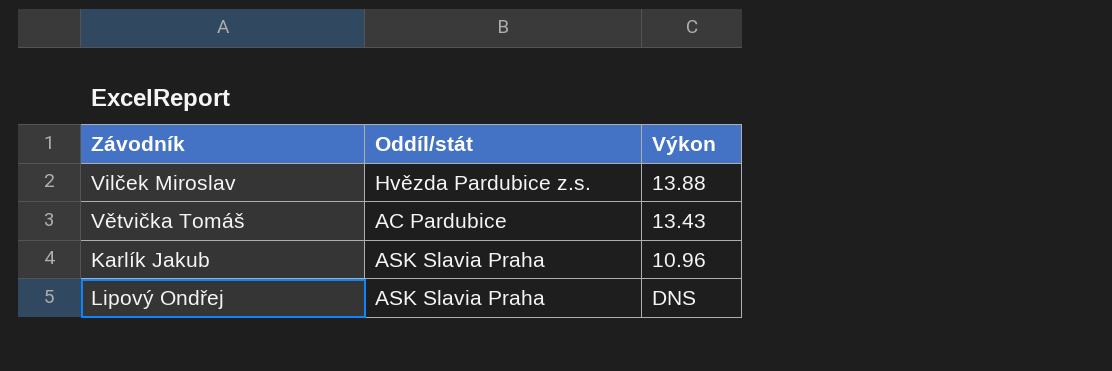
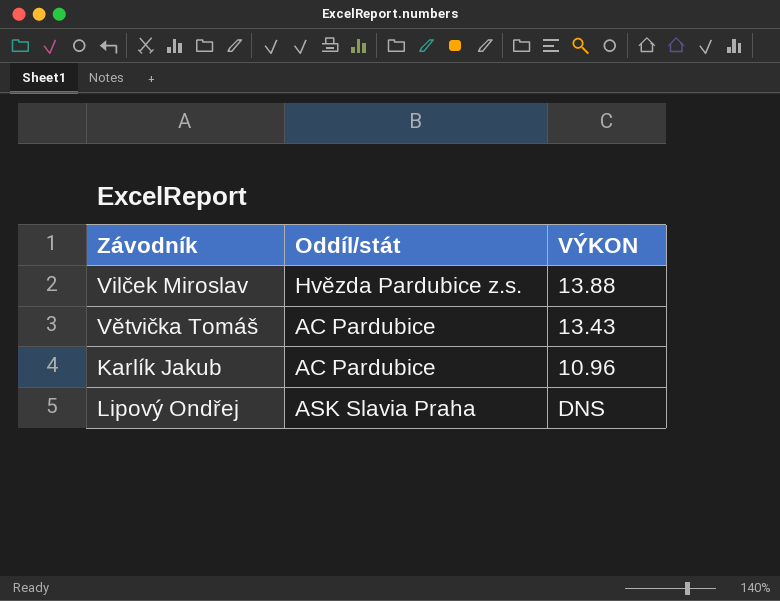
column name: Výkon -> VÝKON
Karlík Jakub | Oddíl/stát: ASK Slavia Praha -> AC Pardubice

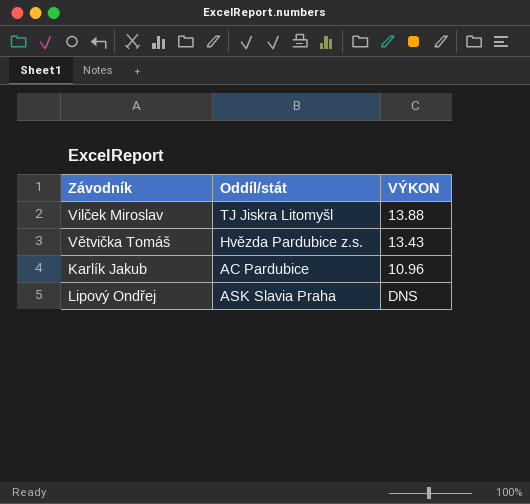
Vilček Miroslav | Oddíl/stát: Hvězda Pardubice z.s. -> TJ Jiskra Litomyšl
Větvička Tomáš | Oddíl/stát: AC Pardubice -> Hvězda Pardubice z.s.

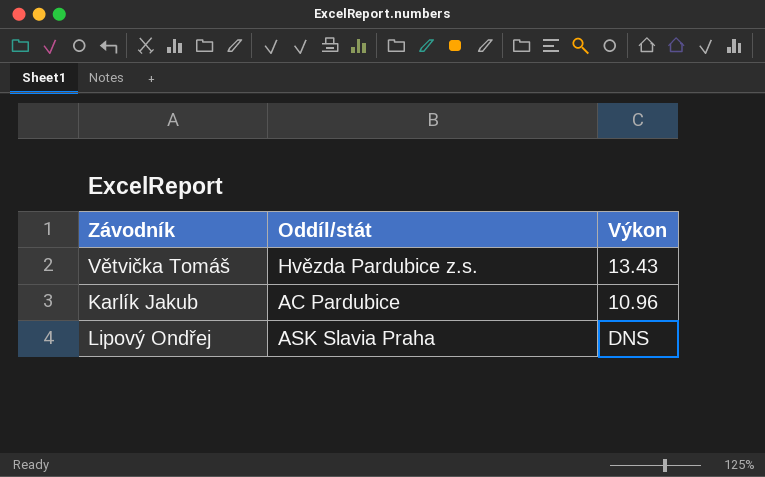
column name: VÝKON -> Výkon
row Vilček Miroslav: TJ Jiskra Litomyšl | 13.88 -> none

